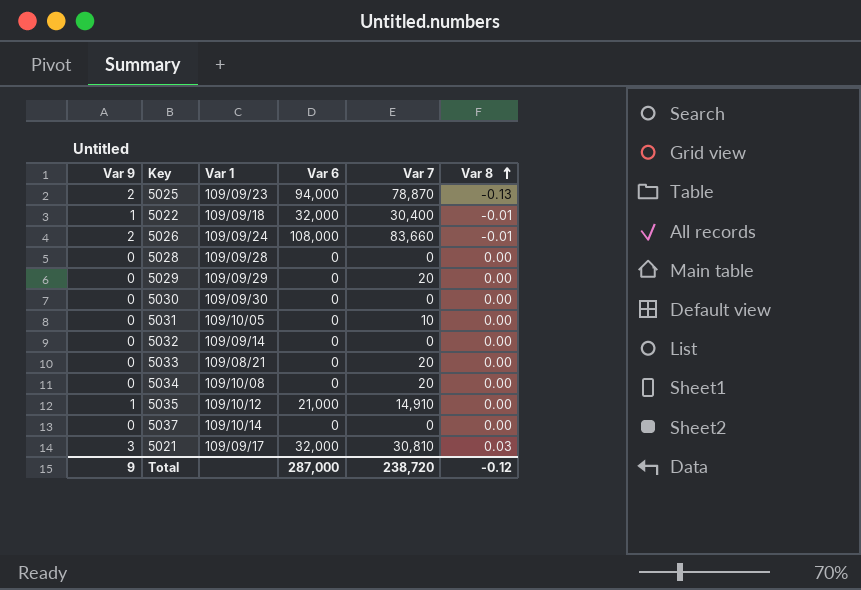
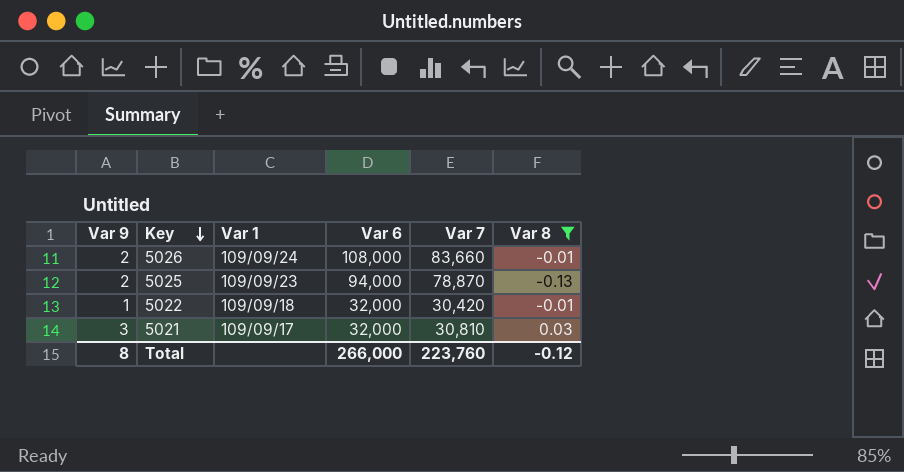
filter: none -> Var 8 != 0.00
row order: Var 8 ascending -> Key descending
5022 | Var 7: 30,400 -> 30,420
Total | Var 9: 9 -> 8
Total | Var 6: 287,000 -> 266,000
Total | Var 7: 238,720 -> 223,760

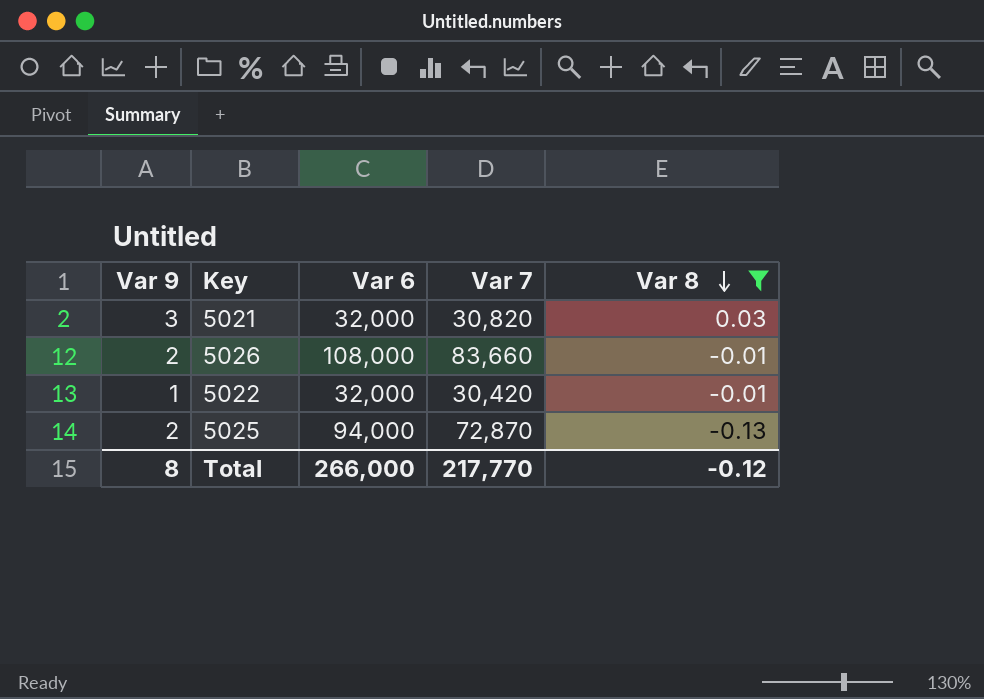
row order: Key descending -> Var 8 descending
column Var 1 | position: 3 -> none
5021 | Var 7: 30,810 -> 30,820
5025 | Var 7: 78,870 -> 72,870
Total | Var 7: 223,760 -> 217,770

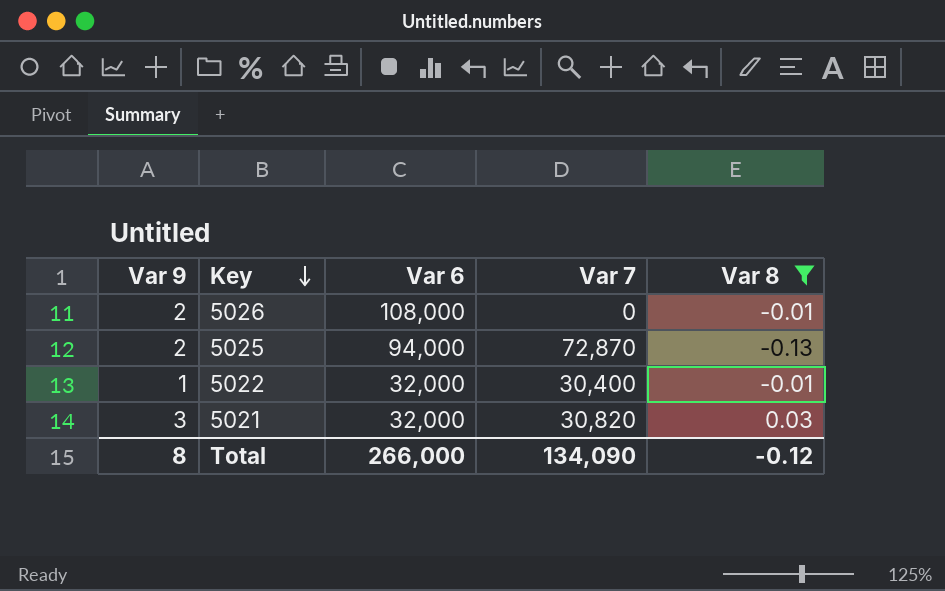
row order: Var 8 descending -> Key descending
5026 | Var 7: 83,660 -> 0
5022 | Var 7: 30,420 -> 30,400
Total | Var 7: 217,770 -> 134,090

